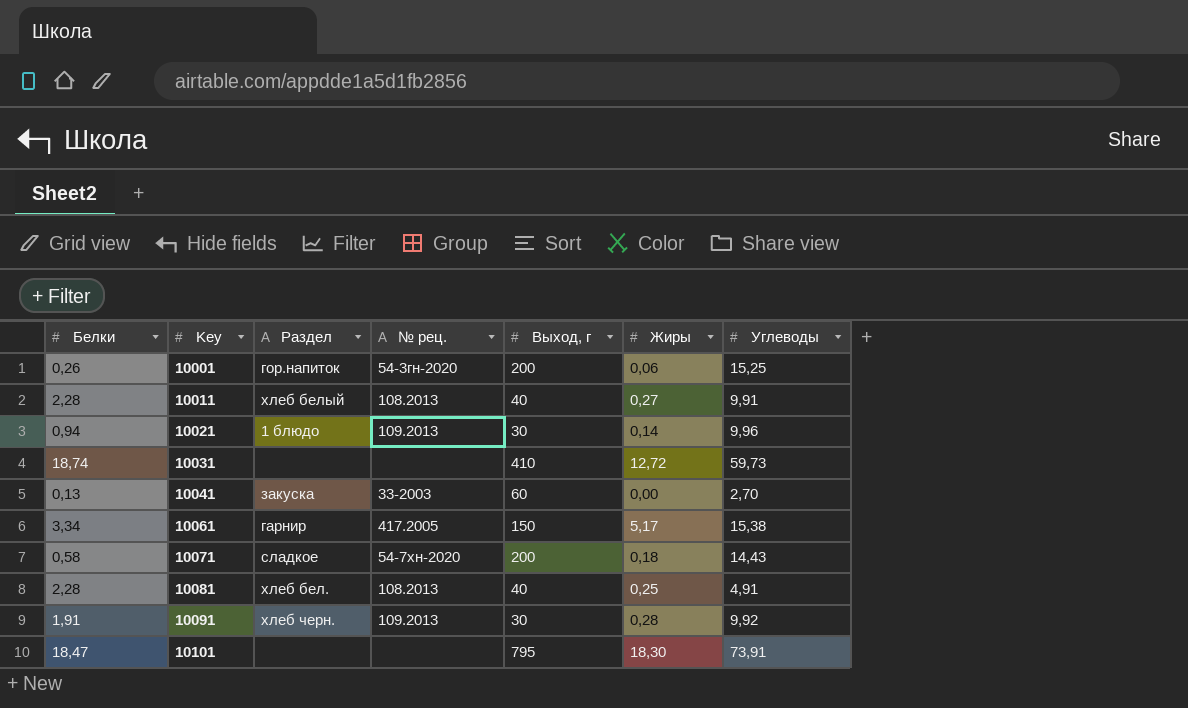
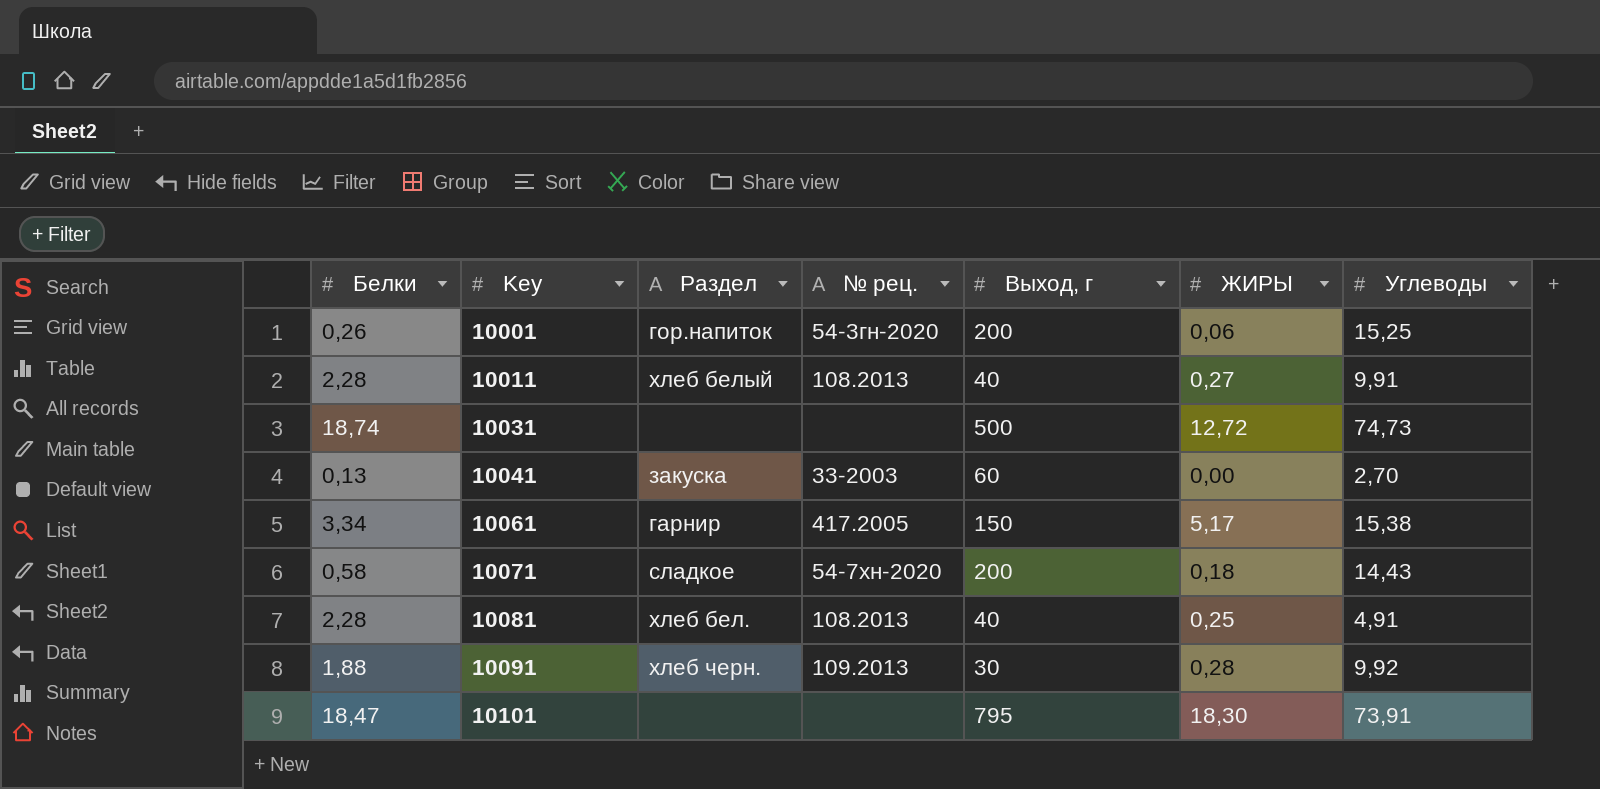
column name: Жиры -> ЖИРЫ
row 10021: 0,94 | 1 блюдо | 109.2013 | 30 | 0,14 | 9,96 -> none
10031 | Выход, г: 410 -> 500
10031 | Углеводы: 59,73 -> 74,73
10091 | Белки: 1,91 -> 1,88

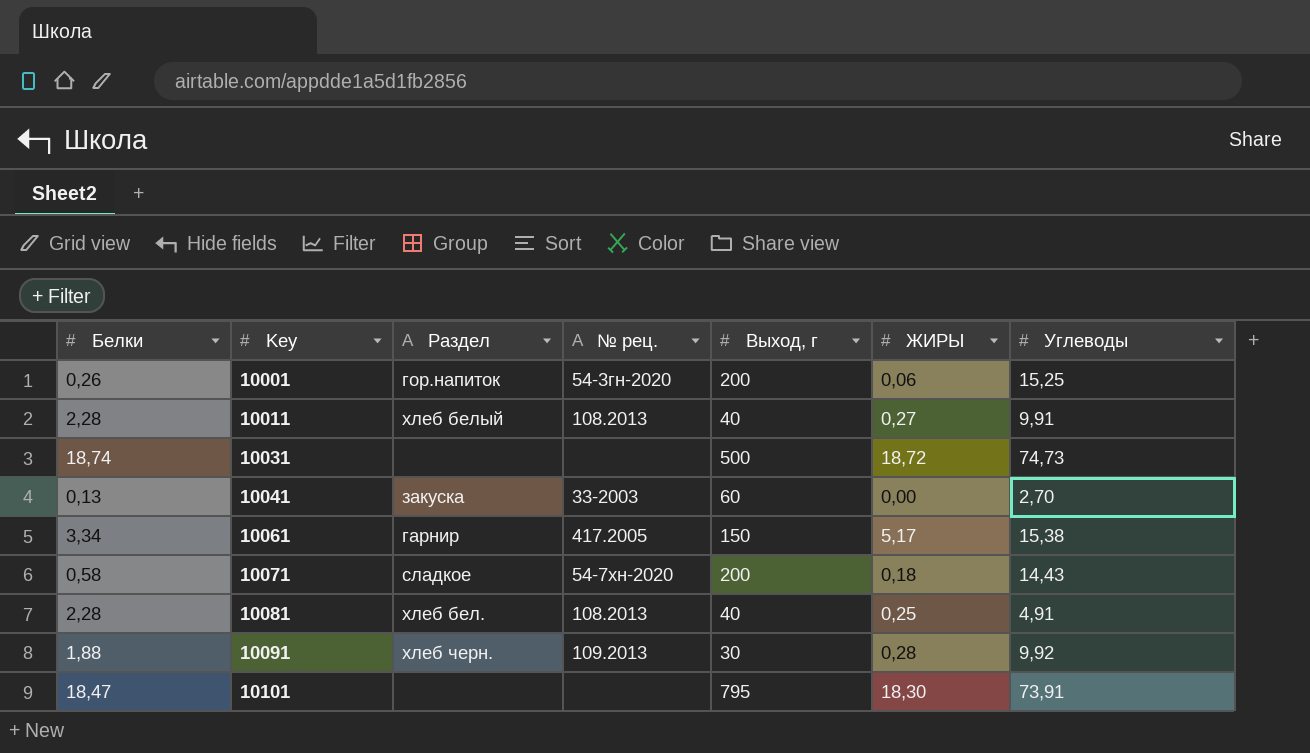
10031 | ЖИРЫ: 12,72 -> 18,72

